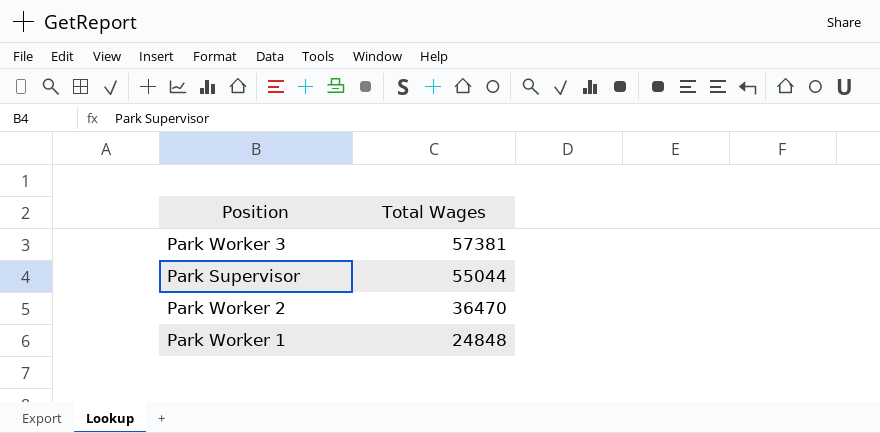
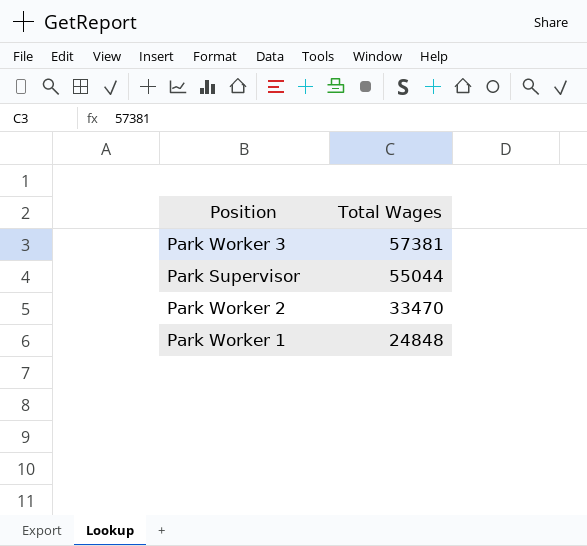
Park Worker 2 | Total Wages: 36470 -> 33470

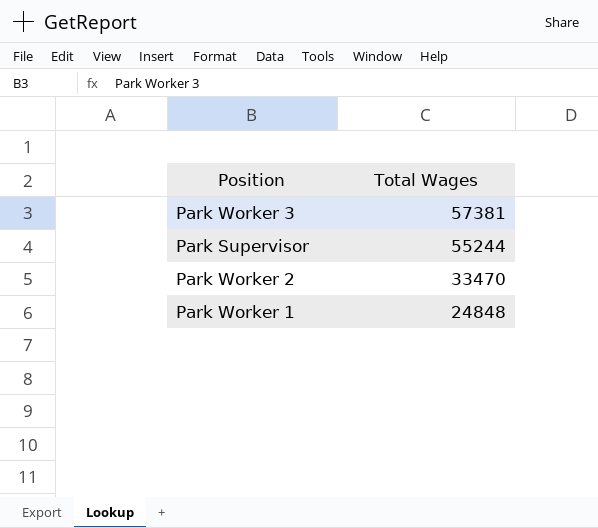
Park Supervisor | Total Wages: 55044 -> 55244

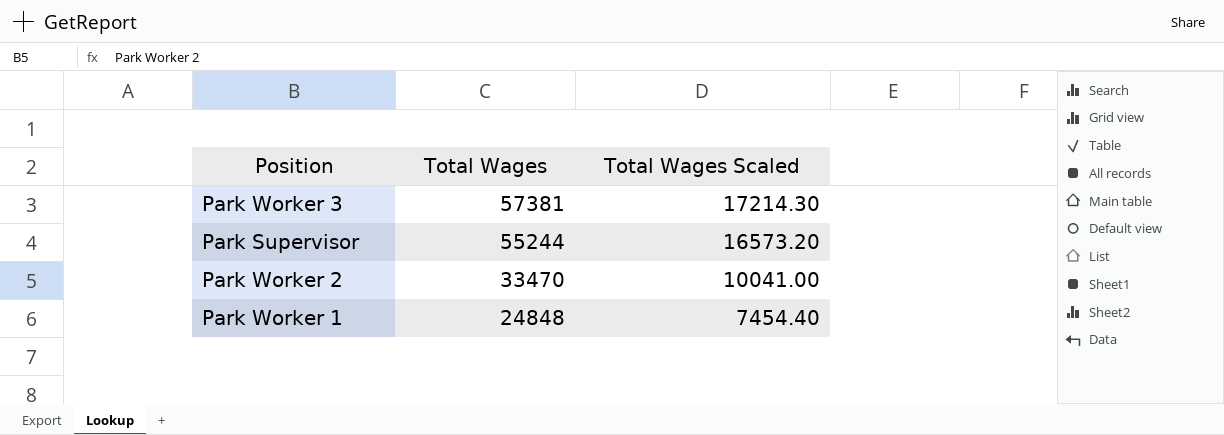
column Total Wages Scaled | formula: none -> [Total Wages] * 0.3

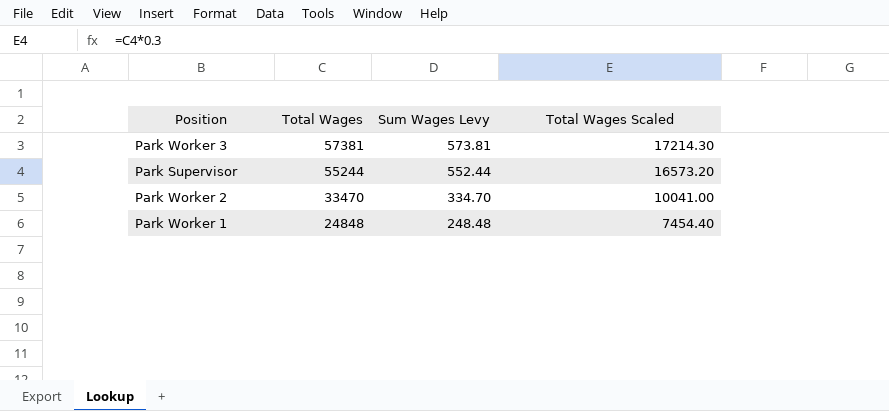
column Sum Wages Levy | formula: none -> [Total Wages] * 0.01

